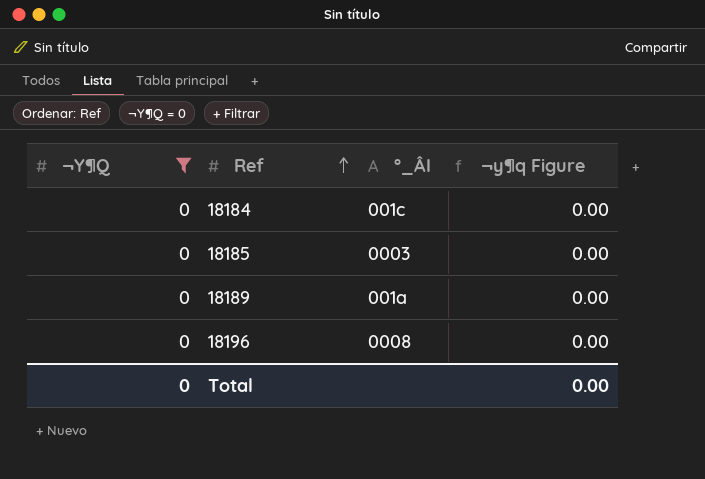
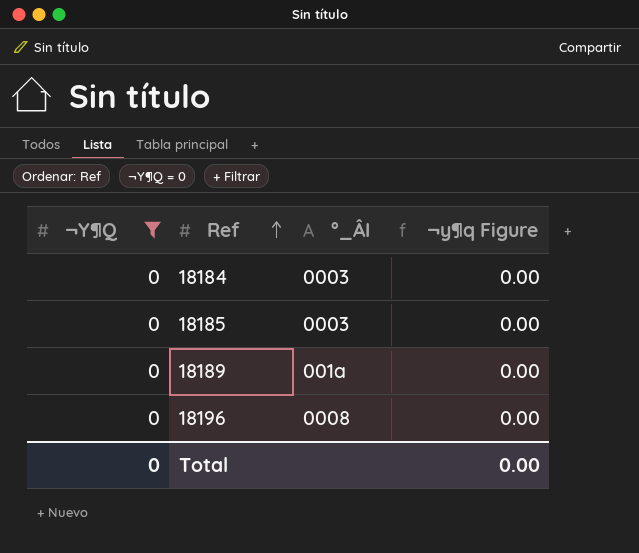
18184 | °_ÂI: 001c -> 0003

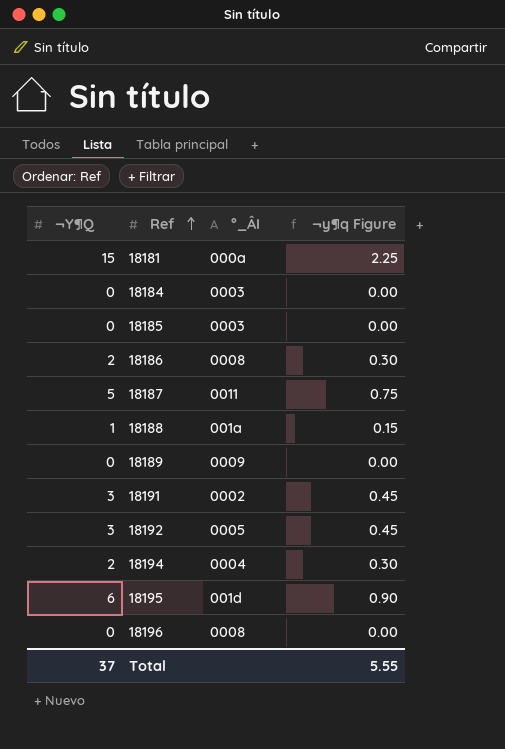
filter: ¬Y¶Q = 0 -> none
18189 | °_ÂI: 001a -> 0009
Total | ¬Y¶Q: 0 -> 37
Total | ¬y¶q Figure: 0.00 -> 5.55

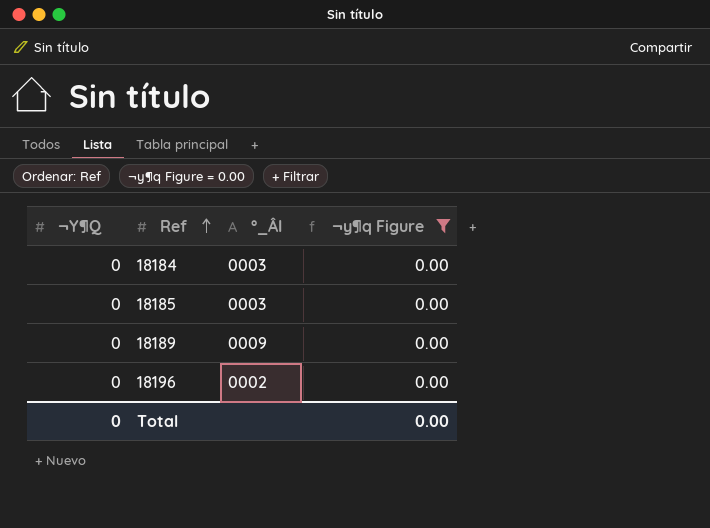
filter: none -> ¬y¶q Figure = 0.00
18196 | °_ÂI: 0008 -> 0002
Total | ¬Y¶Q: 37 -> 0
Total | ¬y¶q Figure: 5.55 -> 0.00

